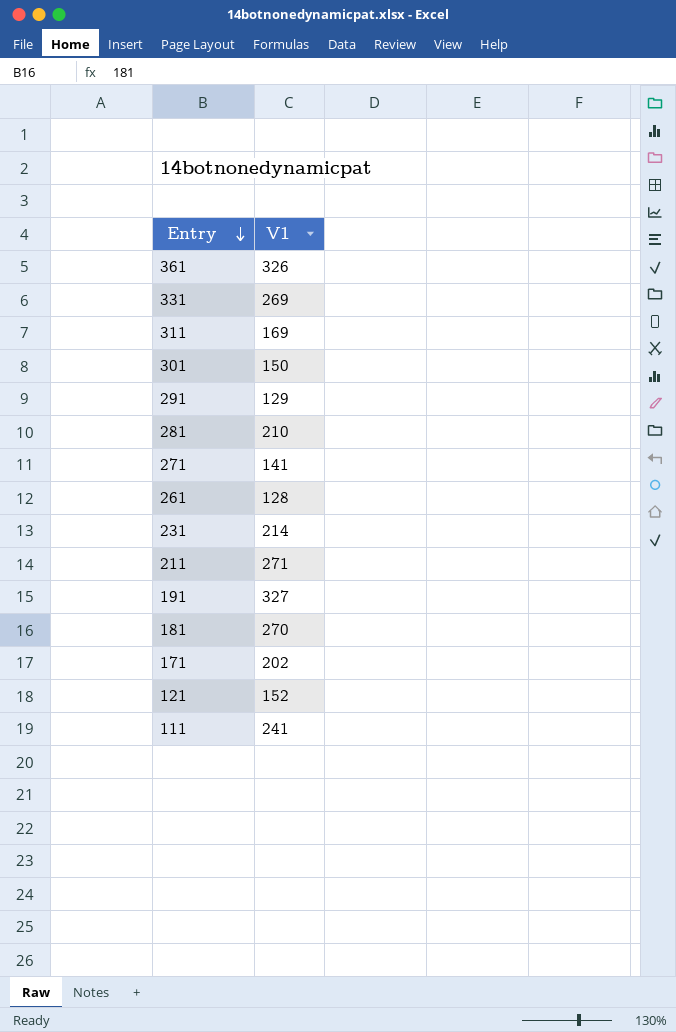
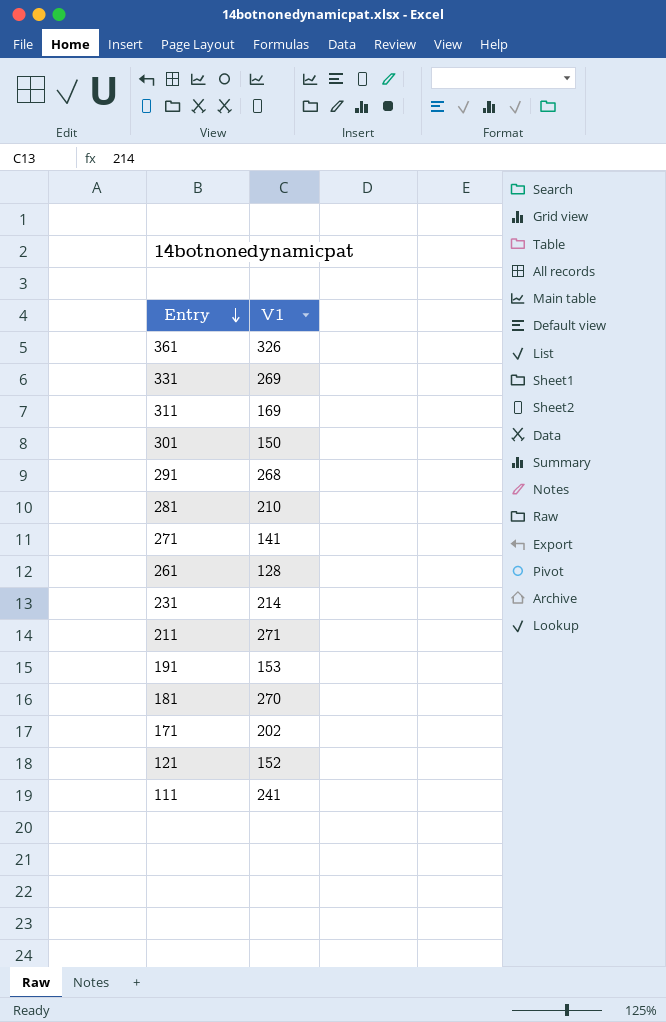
291 | V1: 129 -> 268
191 | V1: 327 -> 153

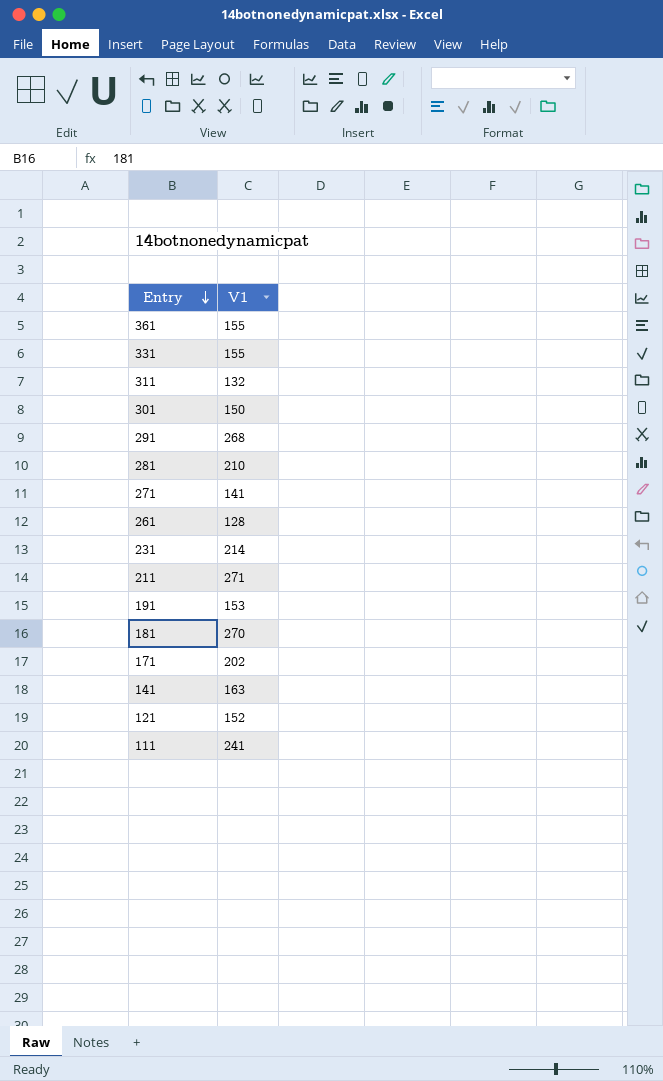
361 | V1: 326 -> 155
331 | V1: 269 -> 155
311 | V1: 169 -> 132
row 141: none -> 163

